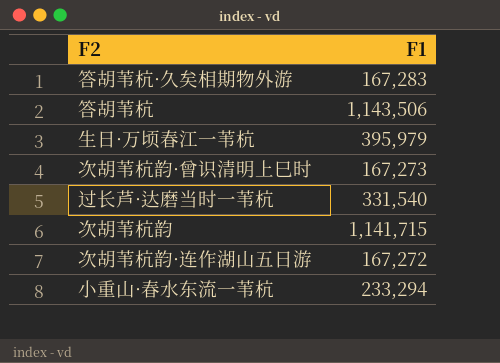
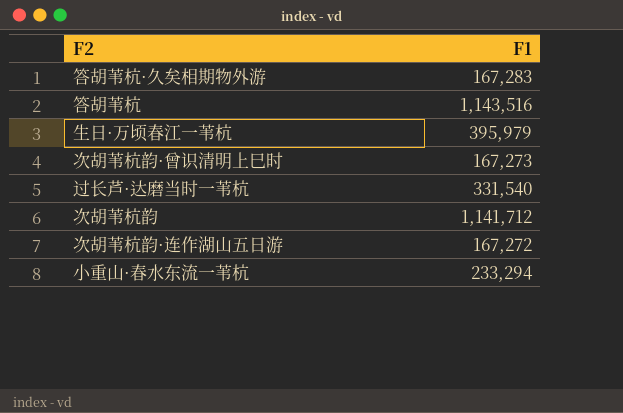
答胡苇杭 | F1: 1,143,506 -> 1,143,516
次胡苇杭韵 | F1: 1,141,715 -> 1,141,712

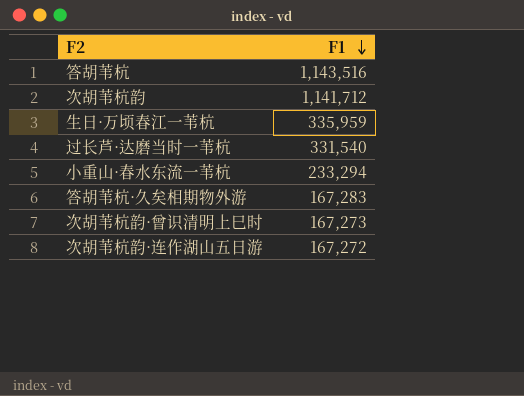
row order: none -> F1 descending
生日·万顷春江一苇杭 | F1: 395,979 -> 335,959

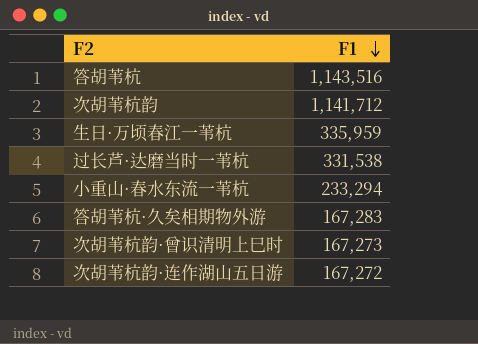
过长芦·达磨当时一苇杭 | F1: 331,540 -> 331,538

